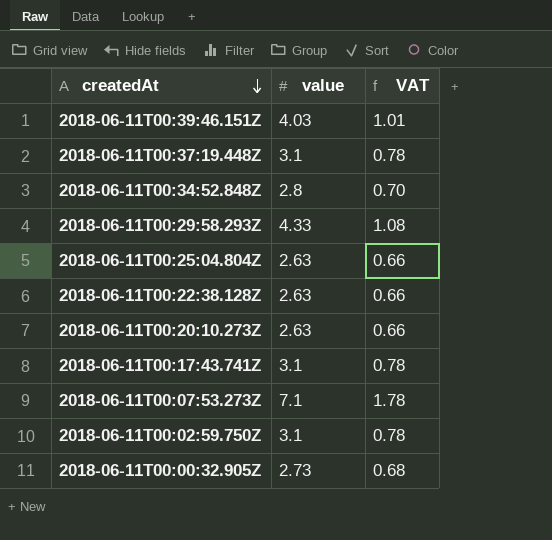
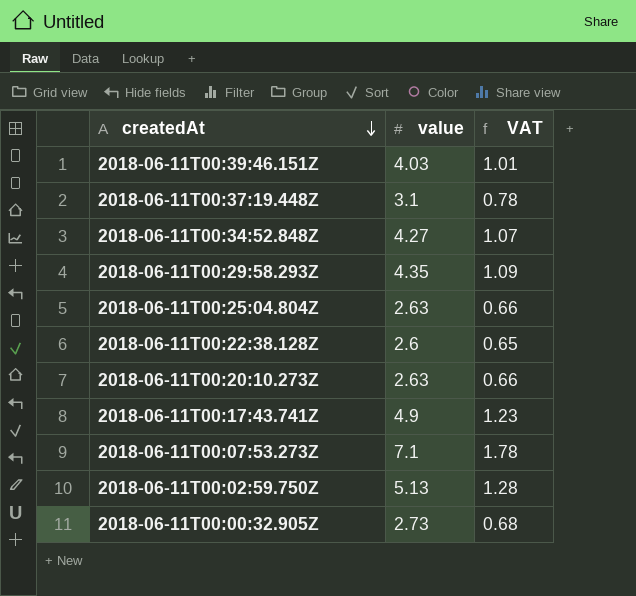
2018-06-11T00:34:52.848Z | value: 2.8 -> 4.27
2018-06-11T00:34:52.848Z | VAT: 0.70 -> 1.07
2018-06-11T00:29:58.293Z | value: 4.33 -> 4.35
2018-06-11T00:29:58.293Z | VAT: 1.08 -> 1.09
2018-06-11T00:22:38.128Z | value: 2.63 -> 2.6
2018-06-11T00:22:38.128Z | VAT: 0.66 -> 0.65
2018-06-11T00:17:43.741Z | value: 3.1 -> 4.9
2018-06-11T00:17:43.741Z | VAT: 0.78 -> 1.23
2018-06-11T00:02:59.750Z | value: 3.1 -> 5.13
2018-06-11T00:02:59.750Z | VAT: 0.78 -> 1.28

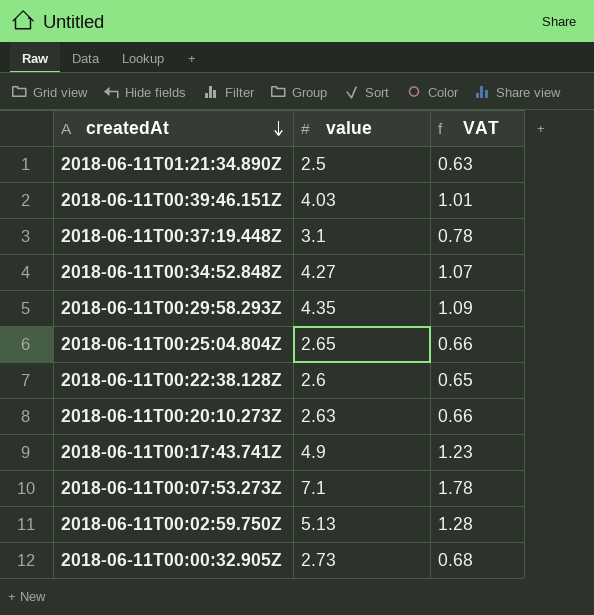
row 2018-06-11T01:21:34.890Z: none -> 2.5 | 0.63
2018-06-11T00:25:04.804Z | value: 2.63 -> 2.65

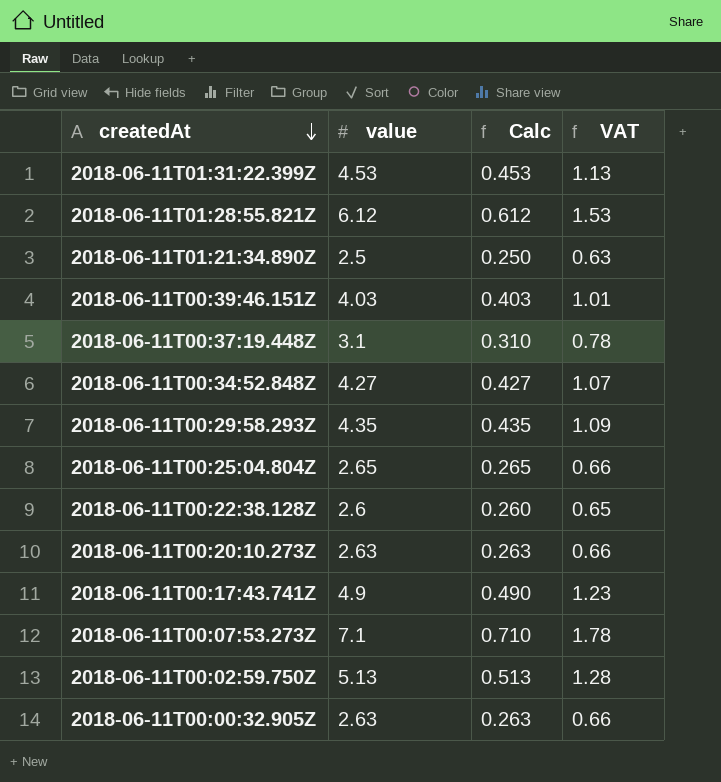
column Calc | formula: none -> [value] * 0.1
row 2018-06-11T01:31:22.399Z: none -> 4.53 | 0.453 | 1.13
row 2018-06-11T01:28:55.821Z: none -> 6.12 | 0.612 | 1.53
2018-06-11T00:00:32.905Z | value: 2.73 -> 2.63
2018-06-11T00:00:32.905Z | VAT: 0.68 -> 0.66

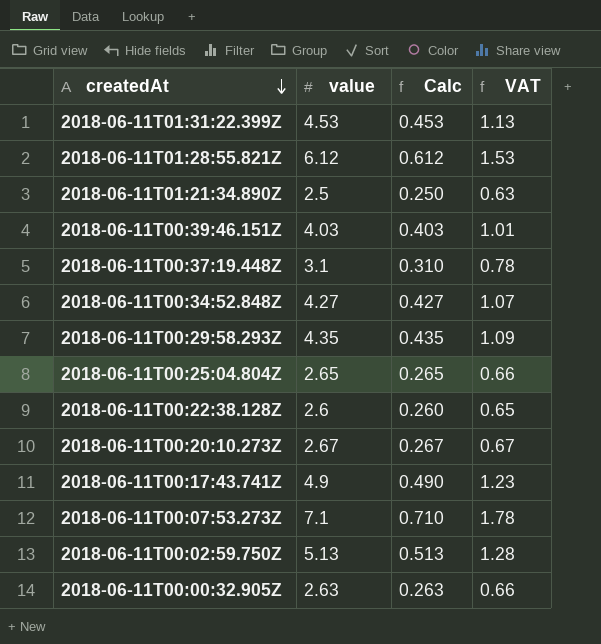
2018-06-11T00:20:10.273Z | value: 2.63 -> 2.67
2018-06-11T00:20:10.273Z | Calc: 0.263 -> 0.267
2018-06-11T00:20:10.273Z | VAT: 0.66 -> 0.67

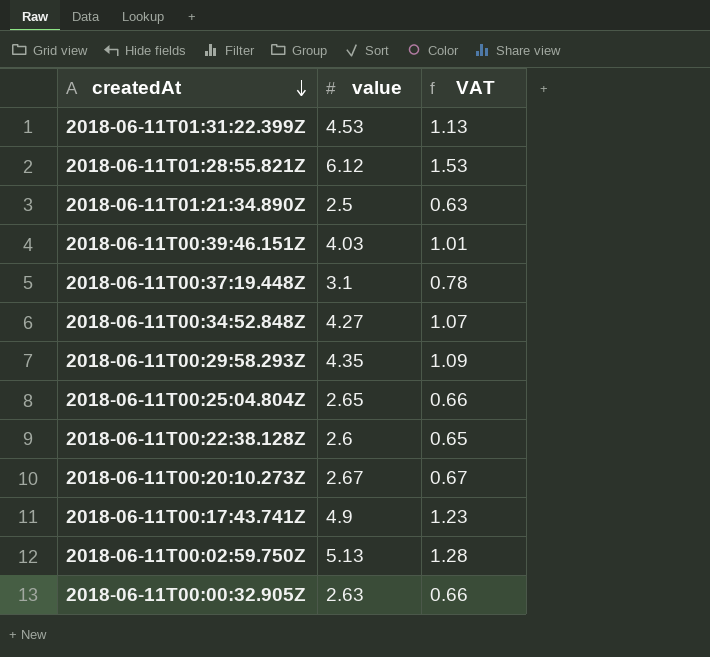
column Calc | formula: [value] * 0.1 -> none
row 2018-06-11T00:07:53.273Z: 7.1 | 0.710 | 1.78 -> none

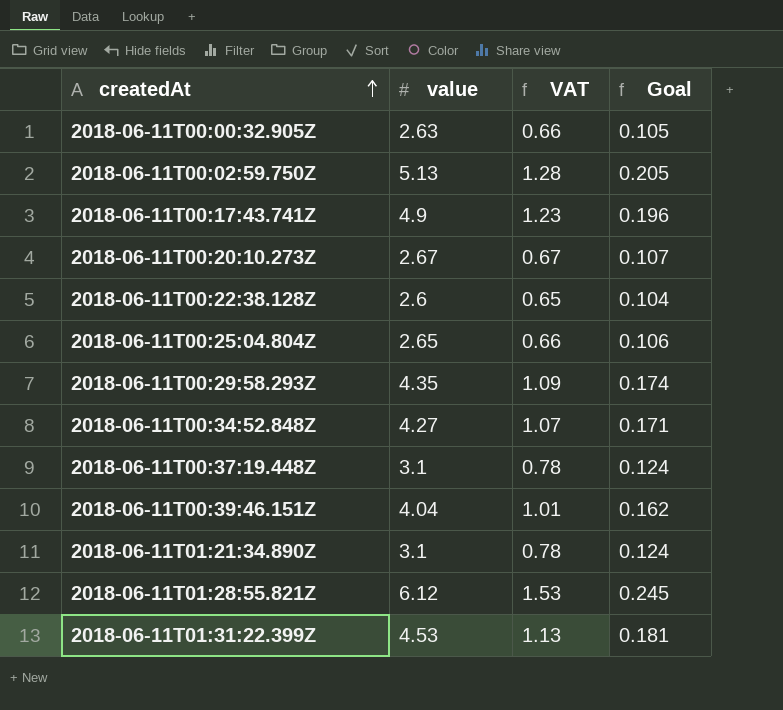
row order: createdAt descending -> createdAt ascending
column Goal | formula: none -> [value] * 0.04
2018-06-11T00:39:46.151Z | value: 4.03 -> 4.04
2018-06-11T01:21:34.890Z | value: 2.5 -> 3.1
2018-06-11T01:21:34.890Z | VAT: 0.63 -> 0.78

